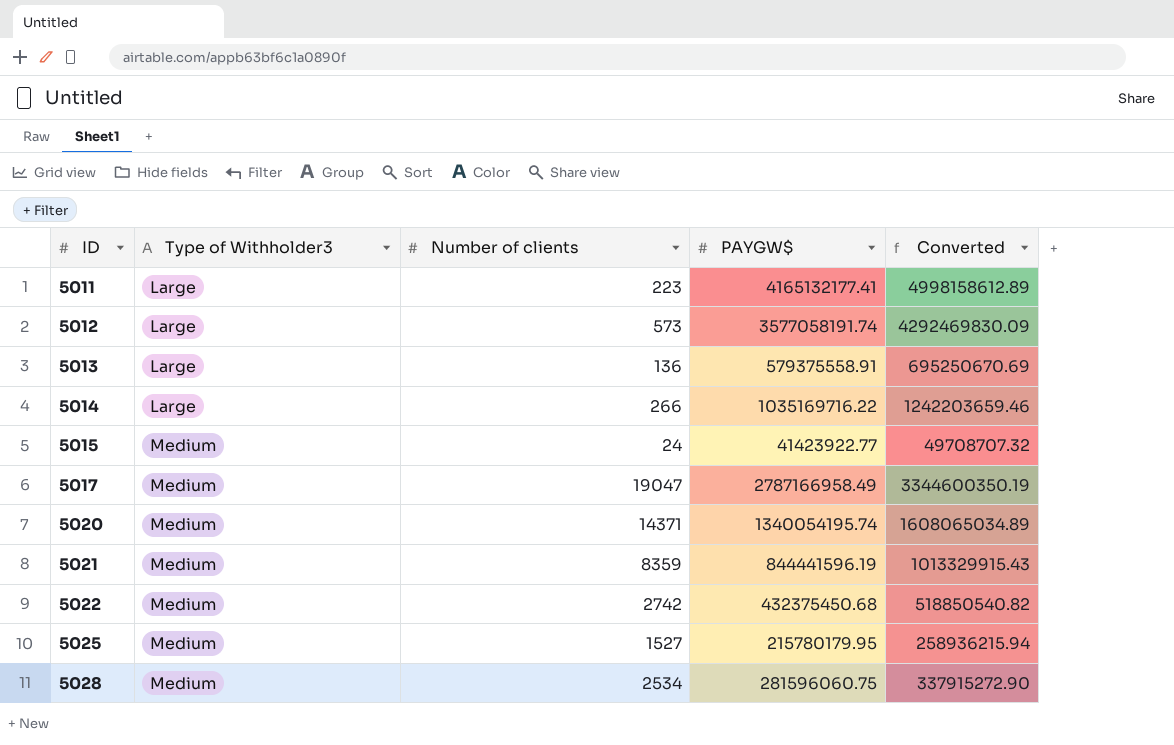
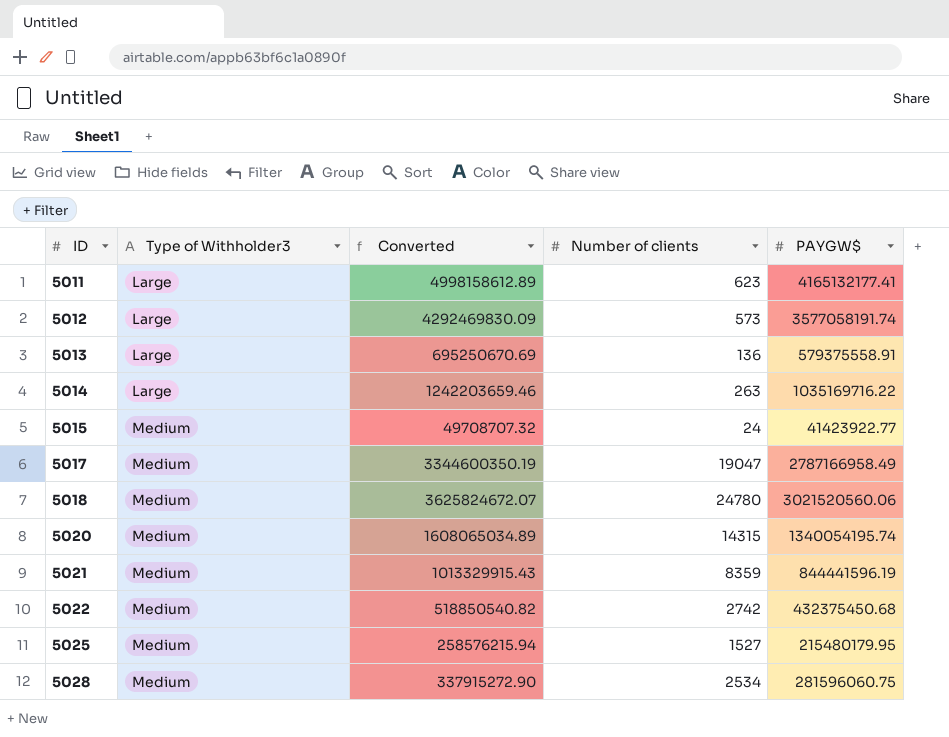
column Converted | position: 5 -> 3
5011 | Number of clients: 223 -> 623
5014 | Number of clients: 266 -> 263
row 5018: none -> Medium | 3625824672.07 | 24780 | 3021520560.06
5020 | Number of clients: 14371 -> 14315
5025 | Converted: 258936215.94 -> 258576215.94
5025 | PAYGW$: 215780179.95 -> 215480179.95

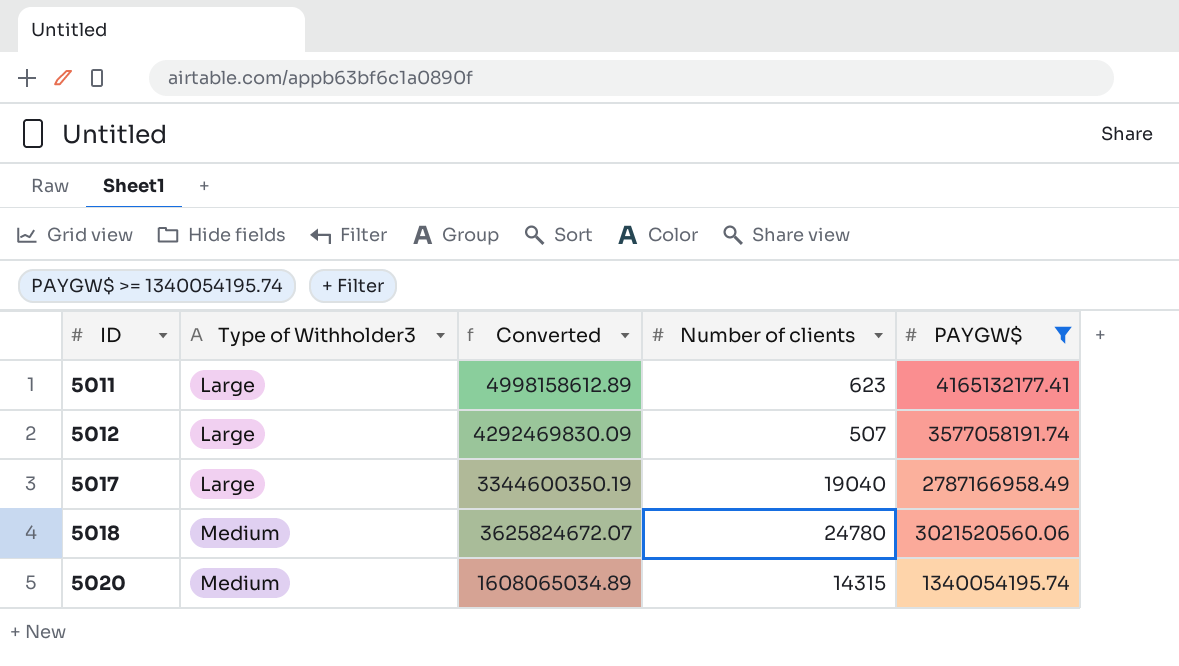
filter: none -> PAYGW$ >= 1340054195.74
5012 | Number of clients: 573 -> 507
5017 | Type of Withholder3: Medium -> Large
5017 | Number of clients: 19047 -> 19040

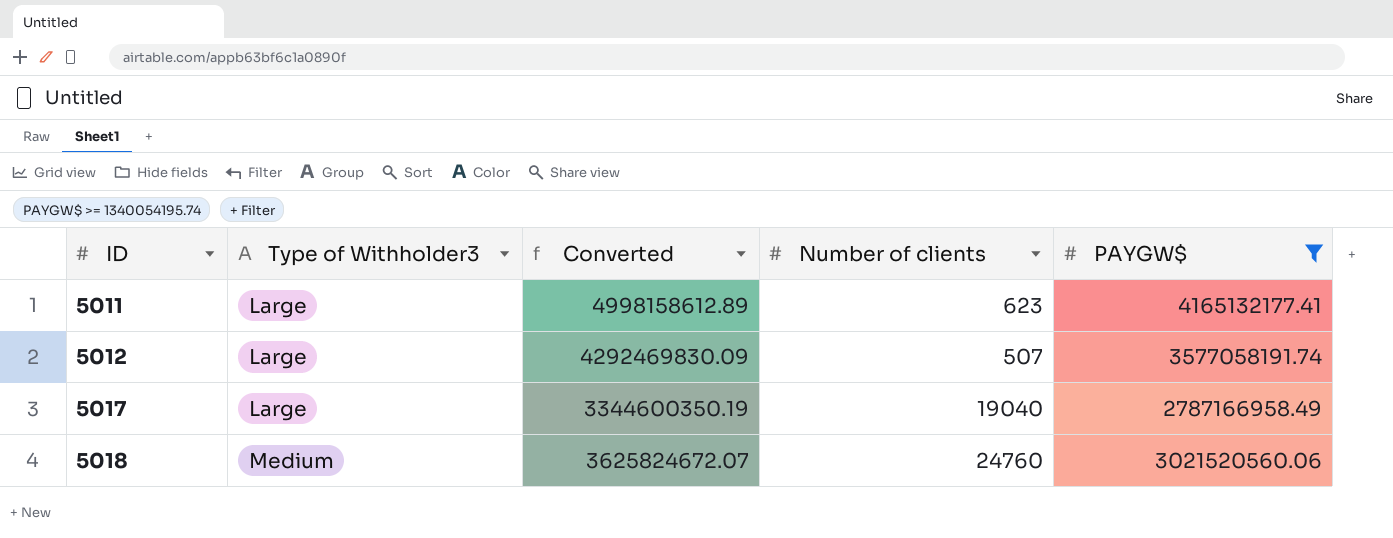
row 5020: Medium | 1608065034.89 | 14315 | 1340054195.74 -> none
5018 | Number of clients: 24780 -> 24760

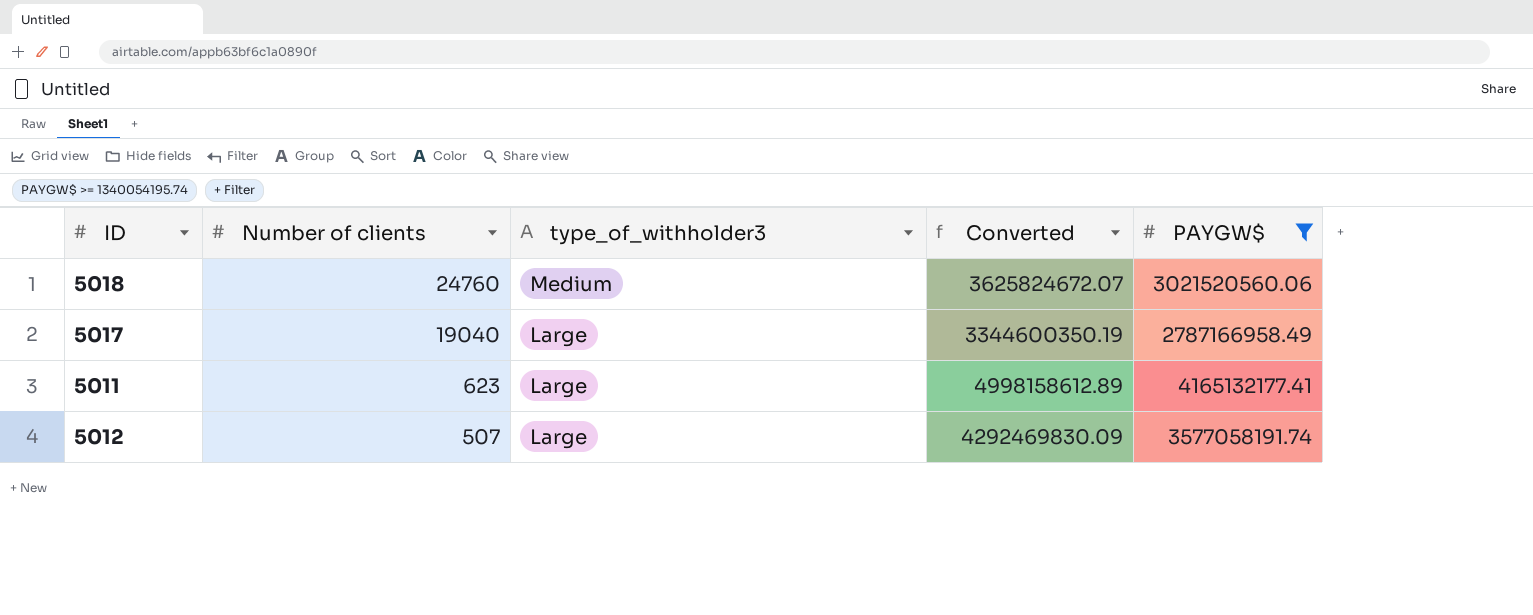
row order: ID ascending -> Number of clients descending
column Number of clients | position: 4 -> 2
column name: Type of Withholder3 -> type_of_withholder3

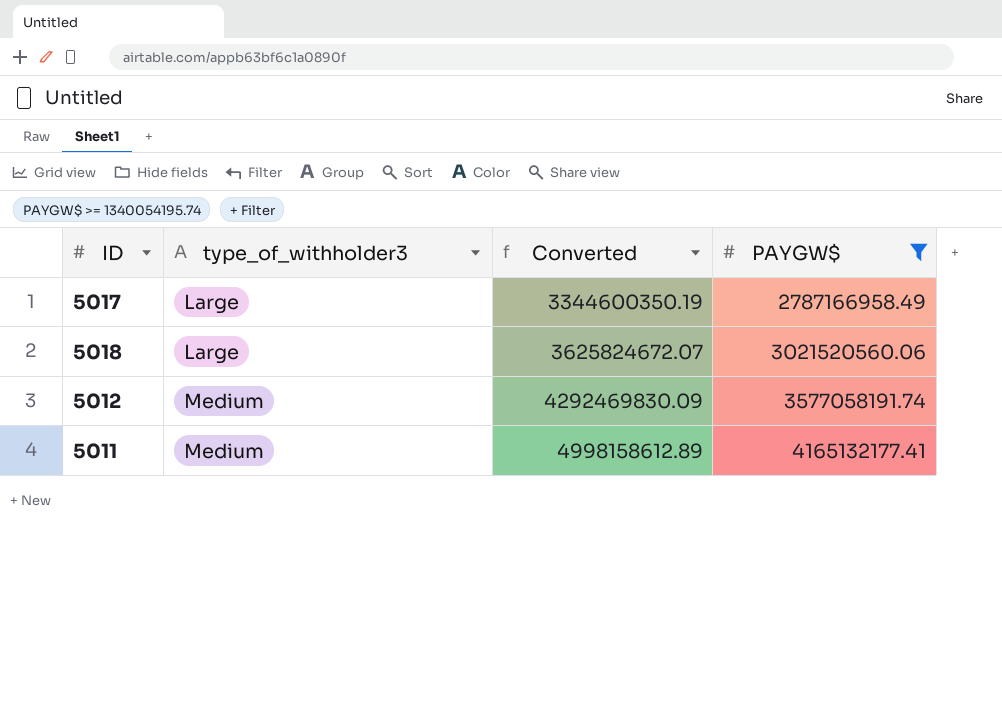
row order: Number of clients descending -> type_of_withholder3 ascending
column Number of clients | position: 2 -> none
5018 | type_of_withholder3: Medium -> Large
5012 | type_of_withholder3: Large -> Medium
5011 | type_of_withholder3: Large -> Medium

